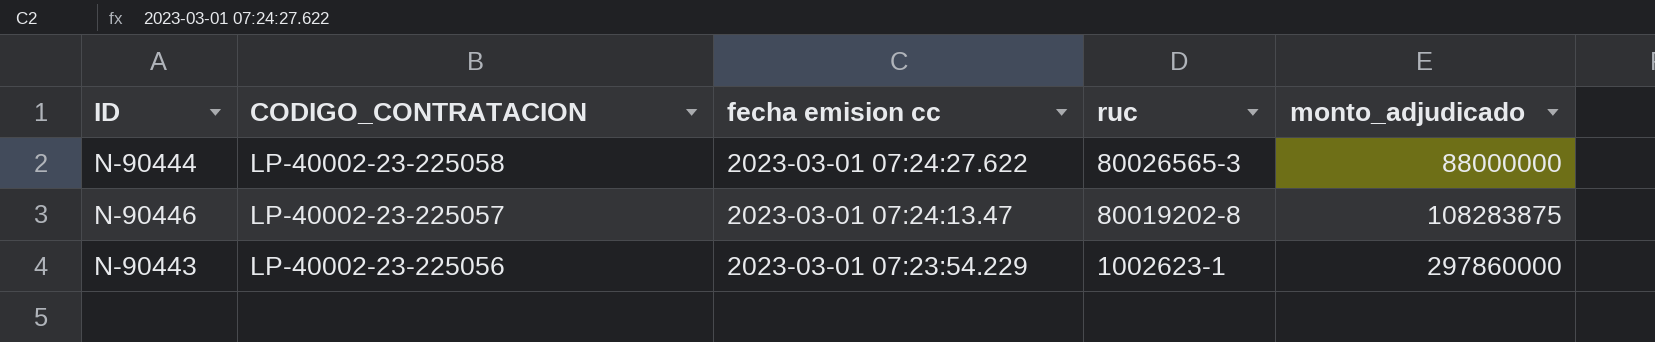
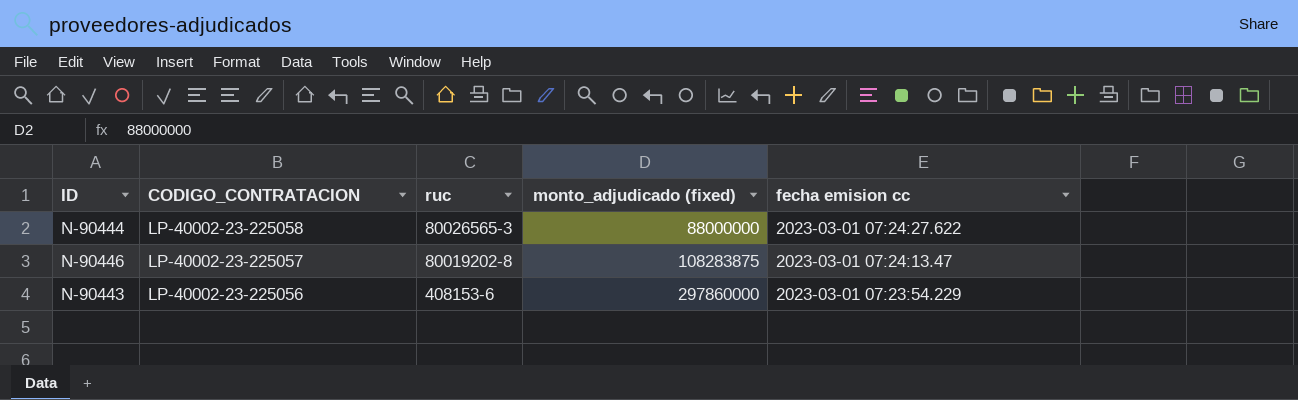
column name: monto_adjudicado -> monto_adjudicado (fixed)
column fecha emision cc | position: 3 -> 5
N-90443 | ruc: 1002623-1 -> 408153-6

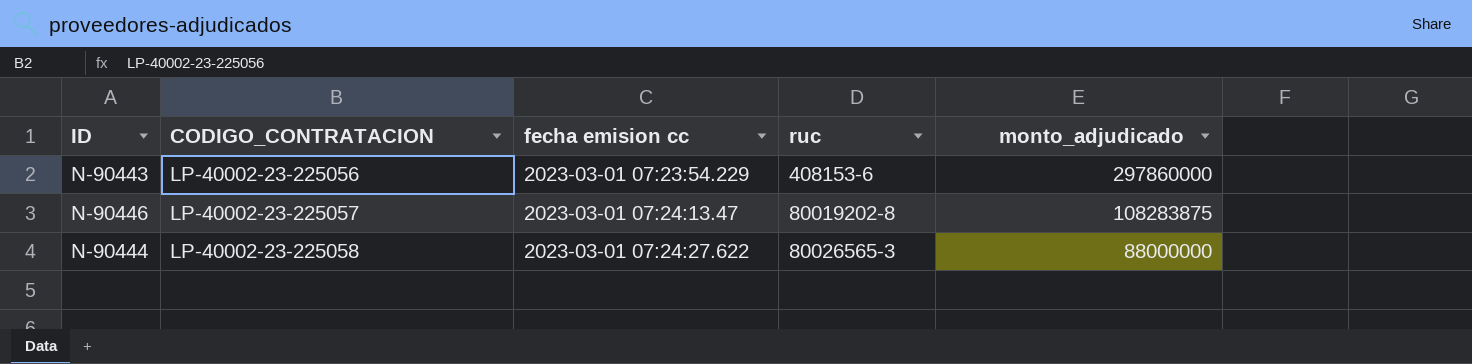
row order: CODIGO_CONTRATACION descending -> CODIGO_CONTRATACION ascending
column fecha emision cc | position: 5 -> 3
column name: monto_adjudicado (fixed) -> monto_adjudicado

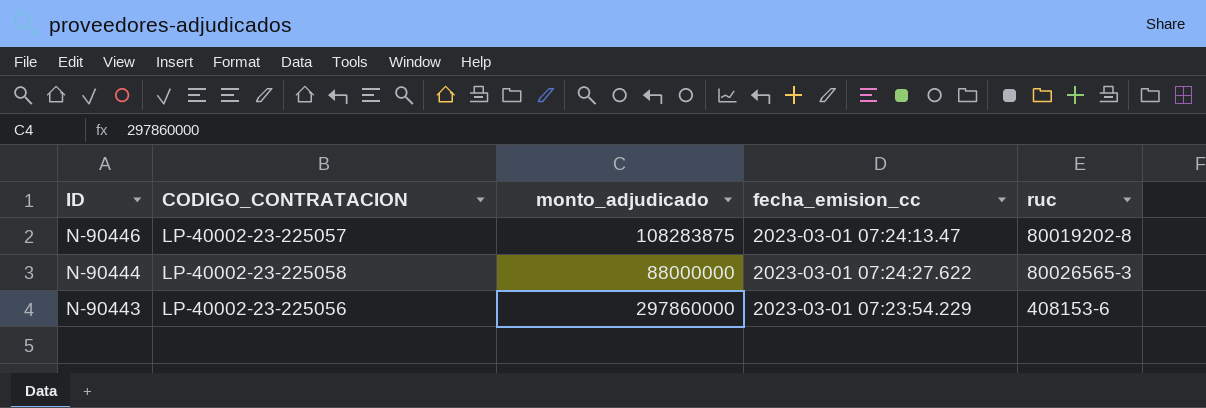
row order: CODIGO_CONTRATACION ascending -> ID descending
column monto_adjudicado | position: 5 -> 3
column name: fecha emision cc -> fecha_emision_cc

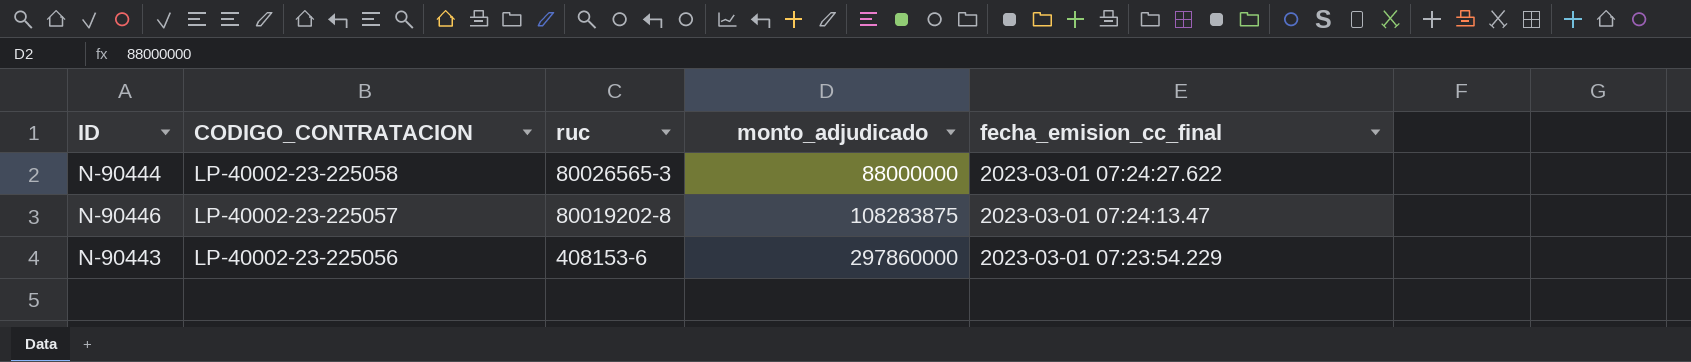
row order: ID descending -> CODIGO_CONTRATACION descending
column ruc | position: 5 -> 3
column name: fecha_emision_cc -> fecha_emision_cc_final

